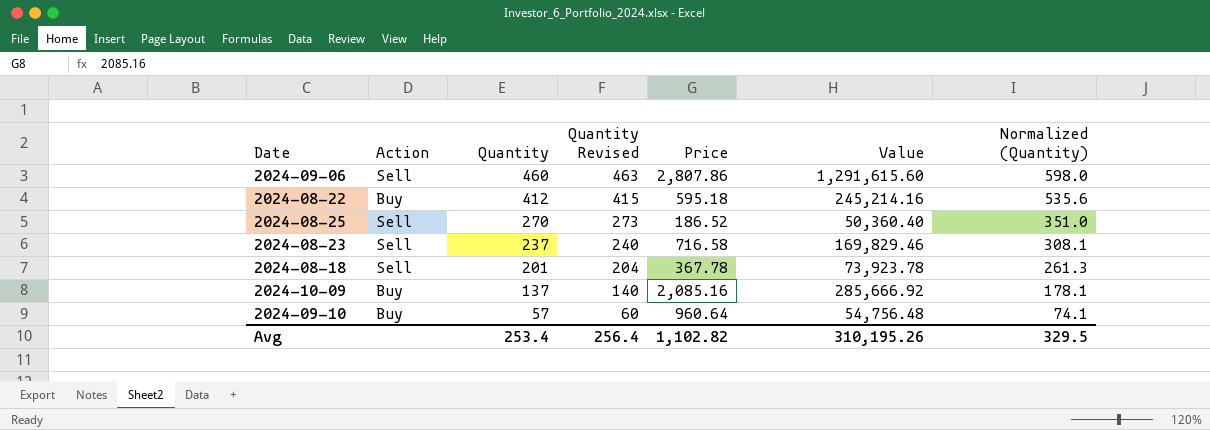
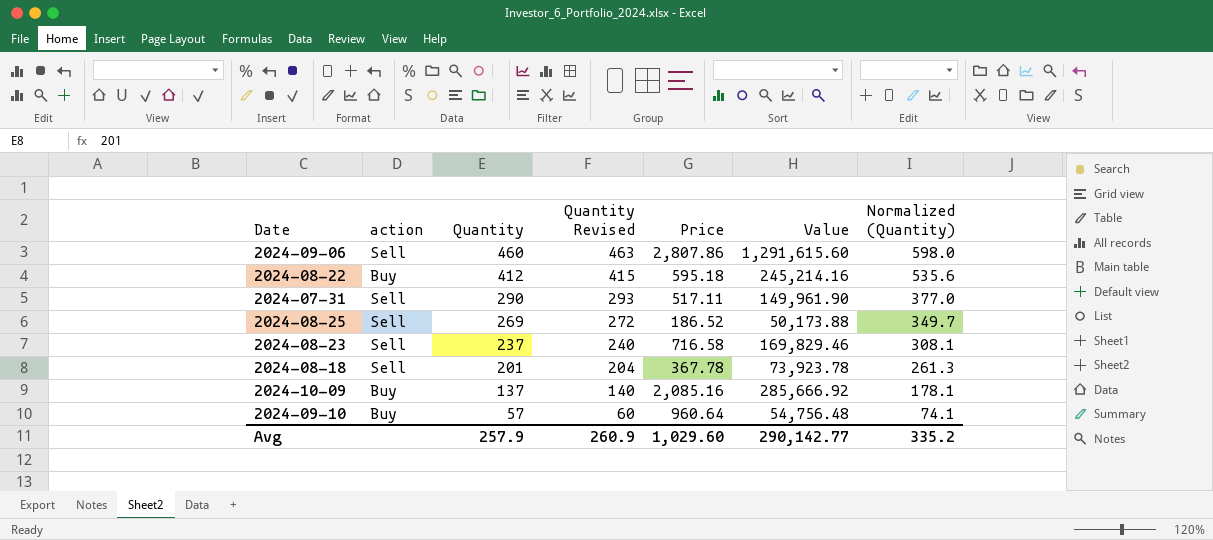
column name: Action -> action
row 2024-07-31: none -> Sell | 290 | 293 | 517.11 | 149,961.90 | 377.0
2024-08-25 | Quantity: 270 -> 269
2024-08-25 | Quantity Revised: 273 -> 272
2024-08-25 | Value: 50,360.40 -> 50,173.88
2024-08-25 | Normalized (Quantity): 351.0 -> 349.7
Avg | Quantity: 253.4 -> 257.9
Avg | Quantity Revised: 256.4 -> 260.9
Avg | Price: 1,102.82 -> 1,029.60
Avg | Value: 310,195.26 -> 290,142.77
Avg | Normalized (Quantity): 329.5 -> 335.2

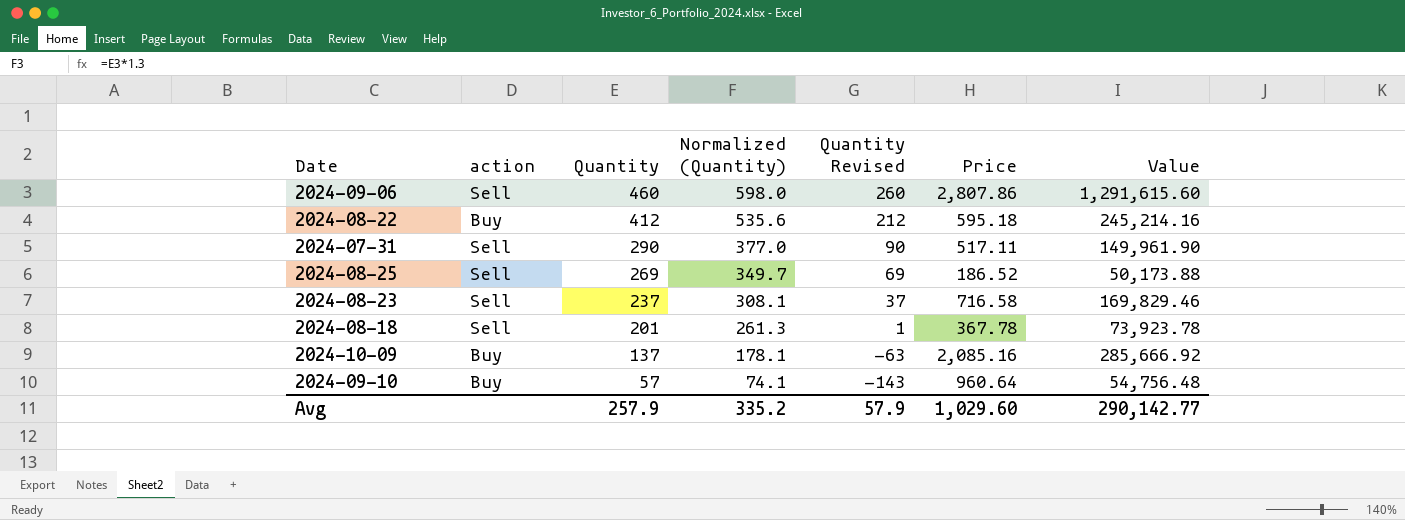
column Normalized (Quantity) | position: 7 -> 4
column Quantity Revised | formula: [Quantity] + 3 -> [Quantity] - 200
Avg | Quantity Revised: 260.9 -> 57.9

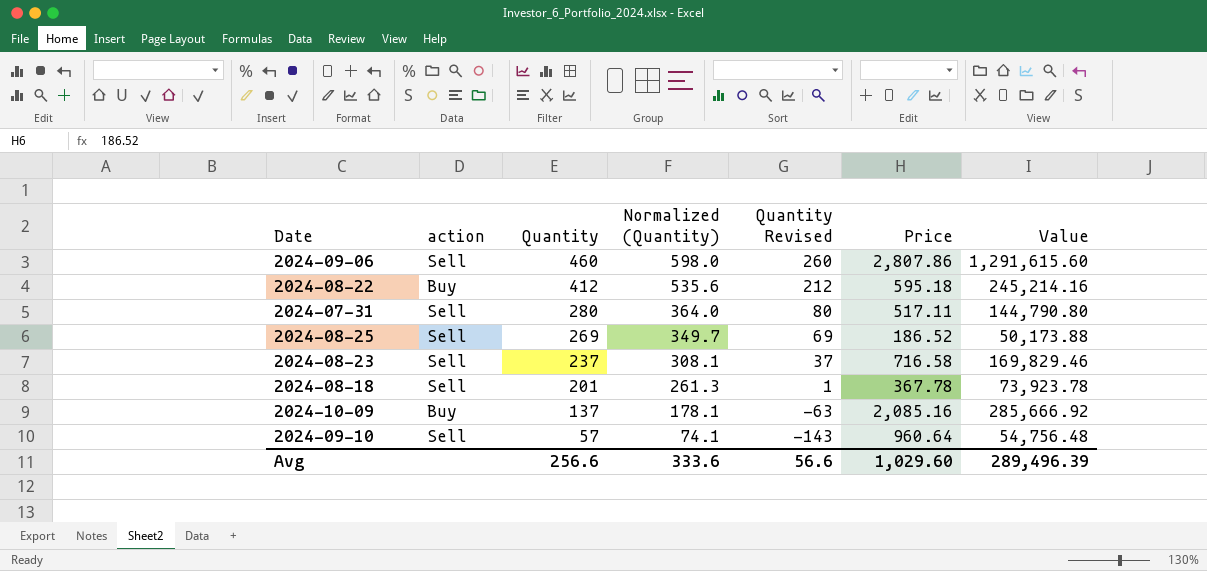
2024-07-31 | Quantity: 290 -> 280
2024-07-31 | Normalized (Quantity): 377.0 -> 364.0
2024-07-31 | Quantity Revised: 90 -> 80
2024-07-31 | Value: 149,961.90 -> 144,790.80
2024-09-10 | action: Buy -> Sell
Avg | Quantity: 257.9 -> 256.6
Avg | Normalized (Quantity): 335.2 -> 333.6
Avg | Quantity Revised: 57.9 -> 56.6
Avg | Value: 290,142.77 -> 289,496.39

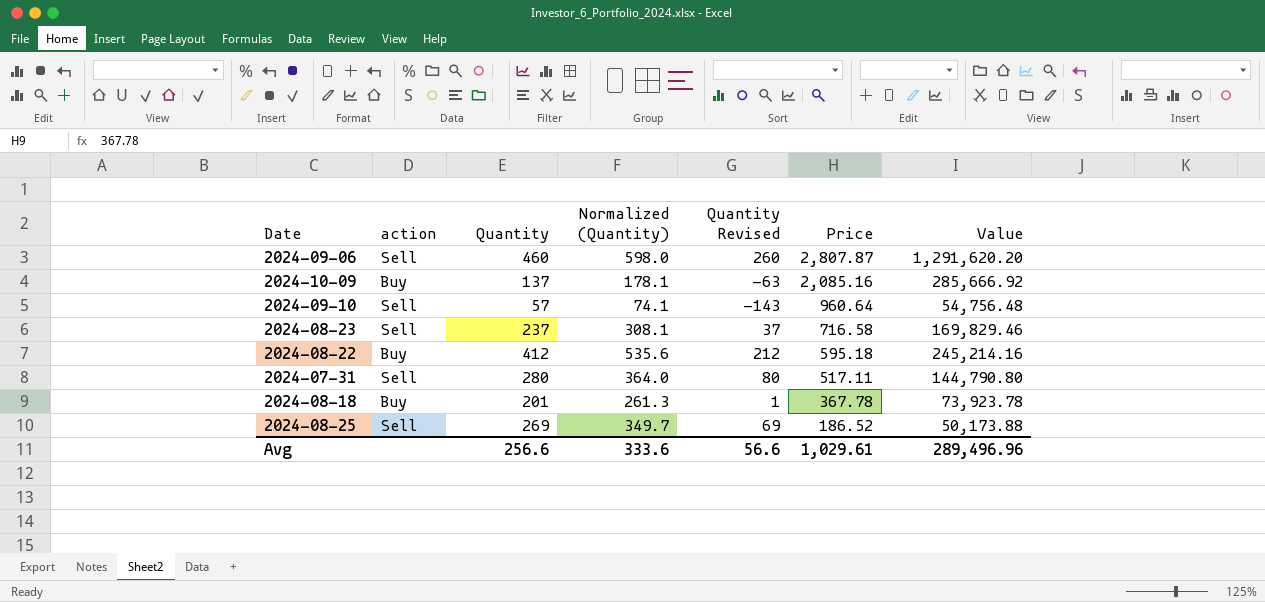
row order: Quantity descending -> Price descending
2024-09-06 | Price: 2,807.86 -> 2,807.87
2024-09-06 | Value: 1,291,615.60 -> 1,291,620.20
2024-08-18 | action: Sell -> Buy
Avg | Price: 1,029.60 -> 1,029.61
Avg | Value: 289,496.39 -> 289,496.96

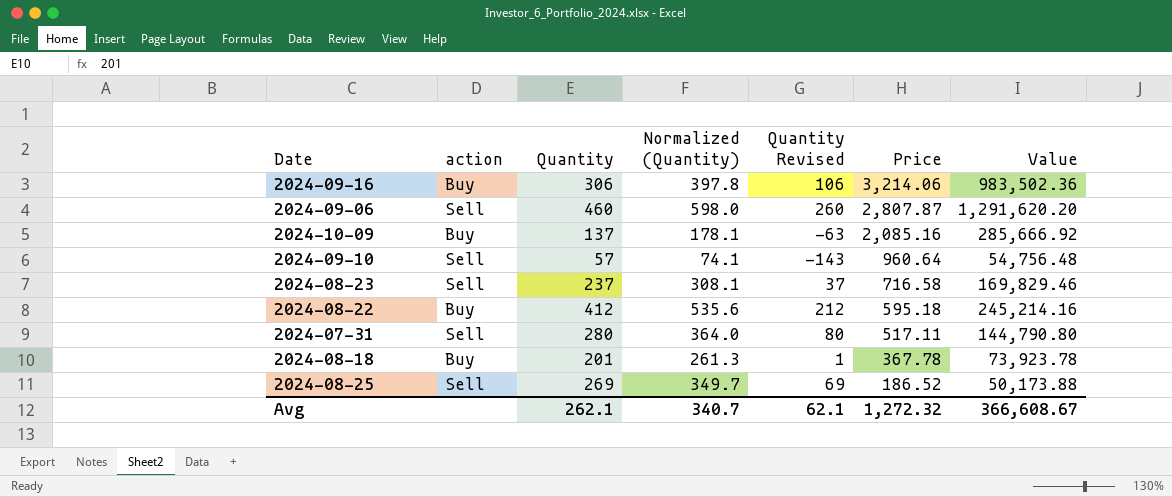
row 2024-09-16: none -> Buy | 306 | 397.8 | 106 | 3,214.06 | 983,502.36
Avg | Quantity: 256.6 -> 262.1
Avg | Normalized (Quantity): 333.6 -> 340.7
Avg | Quantity Revised: 56.6 -> 62.1
Avg | Price: 1,029.61 -> 1,272.32
Avg | Value: 289,496.96 -> 366,608.67

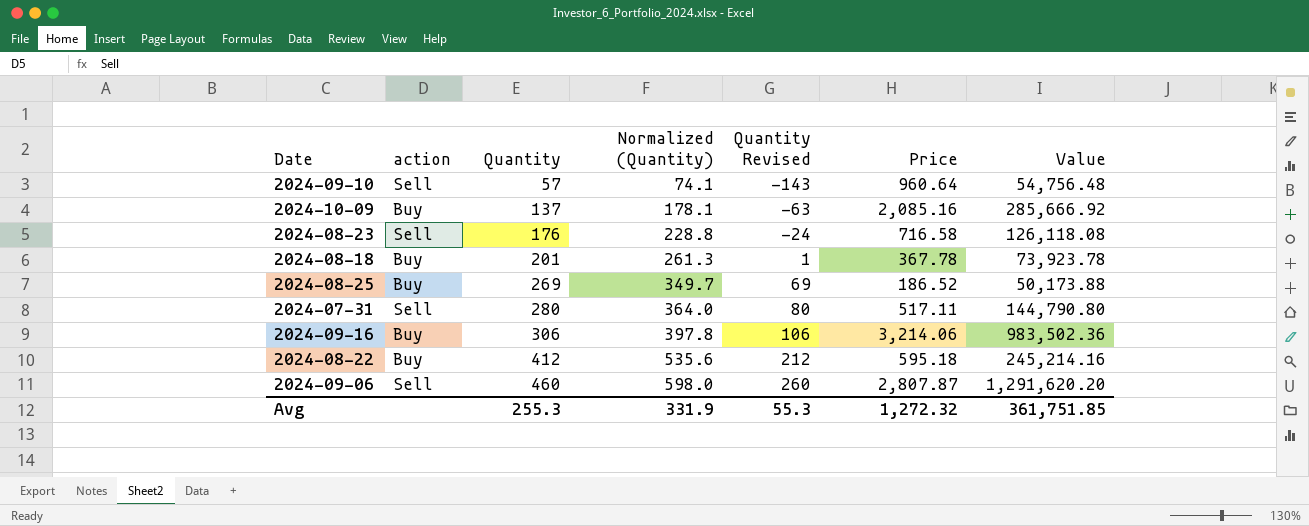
row order: Price descending -> Quantity ascending
2024-08-23 | Quantity: 237 -> 176
2024-08-23 | Normalized (Quantity): 308.1 -> 228.8
2024-08-23 | Quantity Revised: 37 -> -24
2024-08-23 | Value: 169,829.46 -> 126,118.08
2024-08-25 | action: Sell -> Buy
Avg | Quantity: 262.1 -> 255.3
Avg | Normalized (Quantity): 340.7 -> 331.9
Avg | Quantity Revised: 62.1 -> 55.3
Avg | Value: 366,608.67 -> 361,751.85

